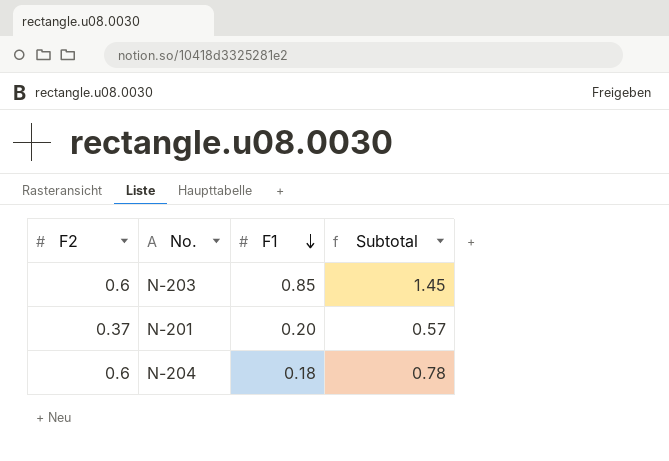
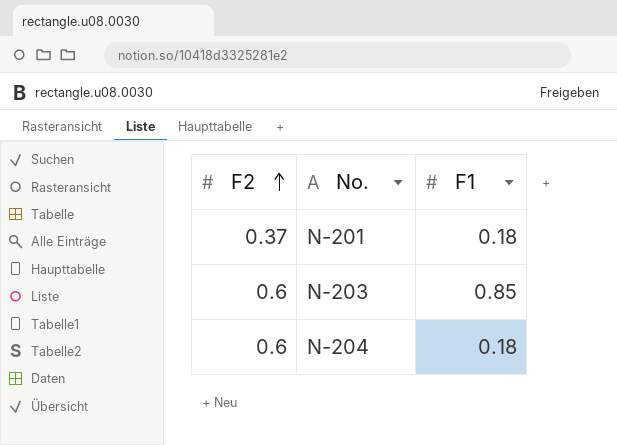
row order: F1 descending -> F2 ascending
column Subtotal | formula: [F2] + [F1] -> none
N-201 | F1: 0.20 -> 0.18

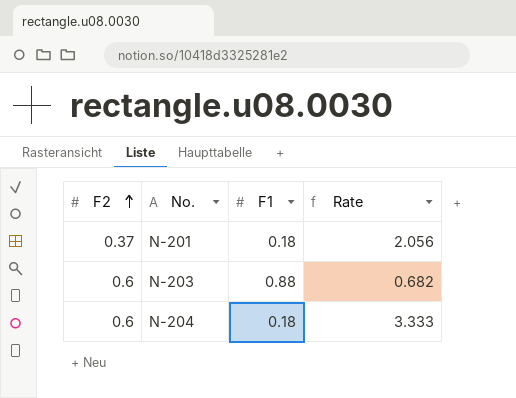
column Rate | formula: none -> [F2] / [F1]
N-203 | F1: 0.85 -> 0.88

